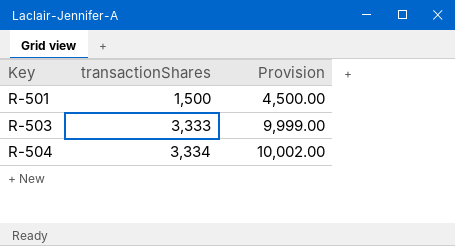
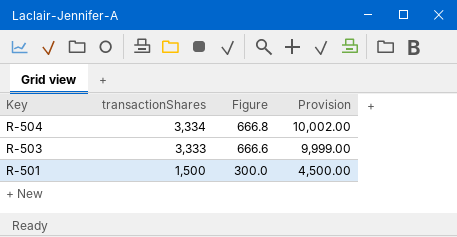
row order: Key ascending -> Key descending
column Figure | formula: none -> [transactionShares] * 0.2

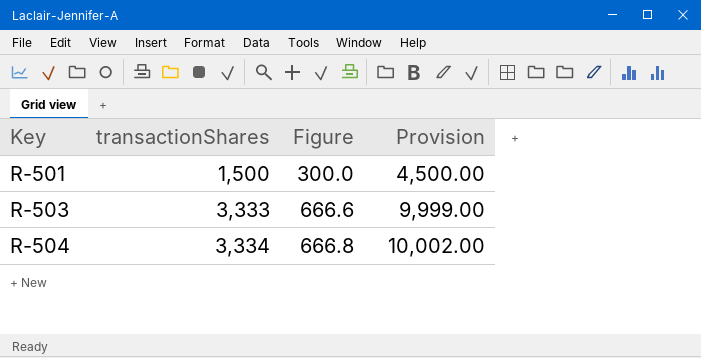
row order: Key descending -> Key ascending

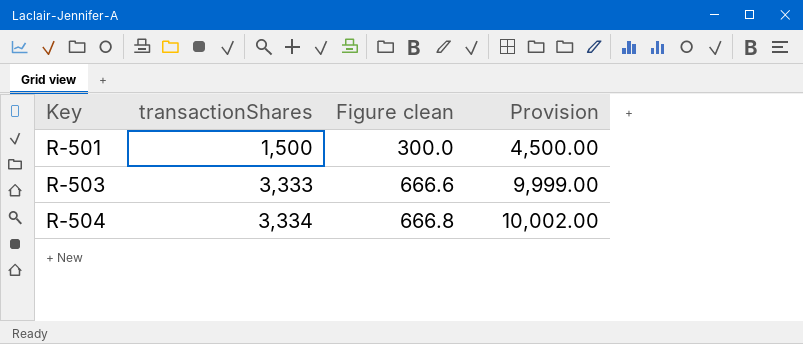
column name: Figure -> Figure clean

